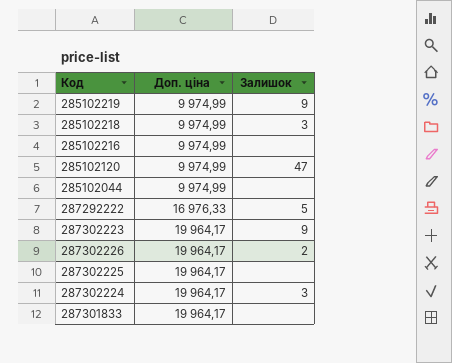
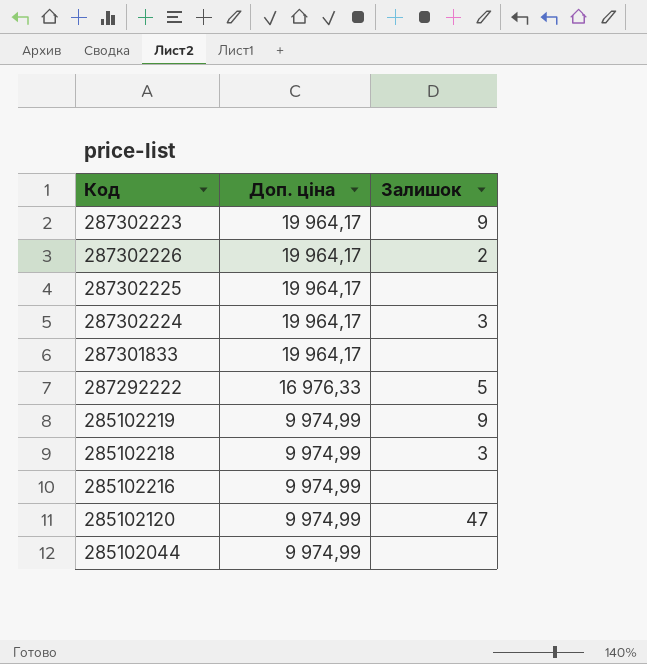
row order: Доп. ціна ascending -> Доп. ціна descending

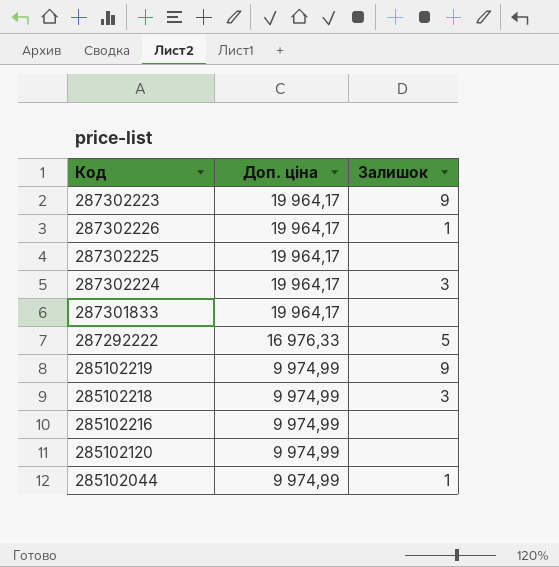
287302226 | Залишок: 2 -> 1
285102120 | Залишок: 47 -> none
285102044 | Залишок: none -> 1

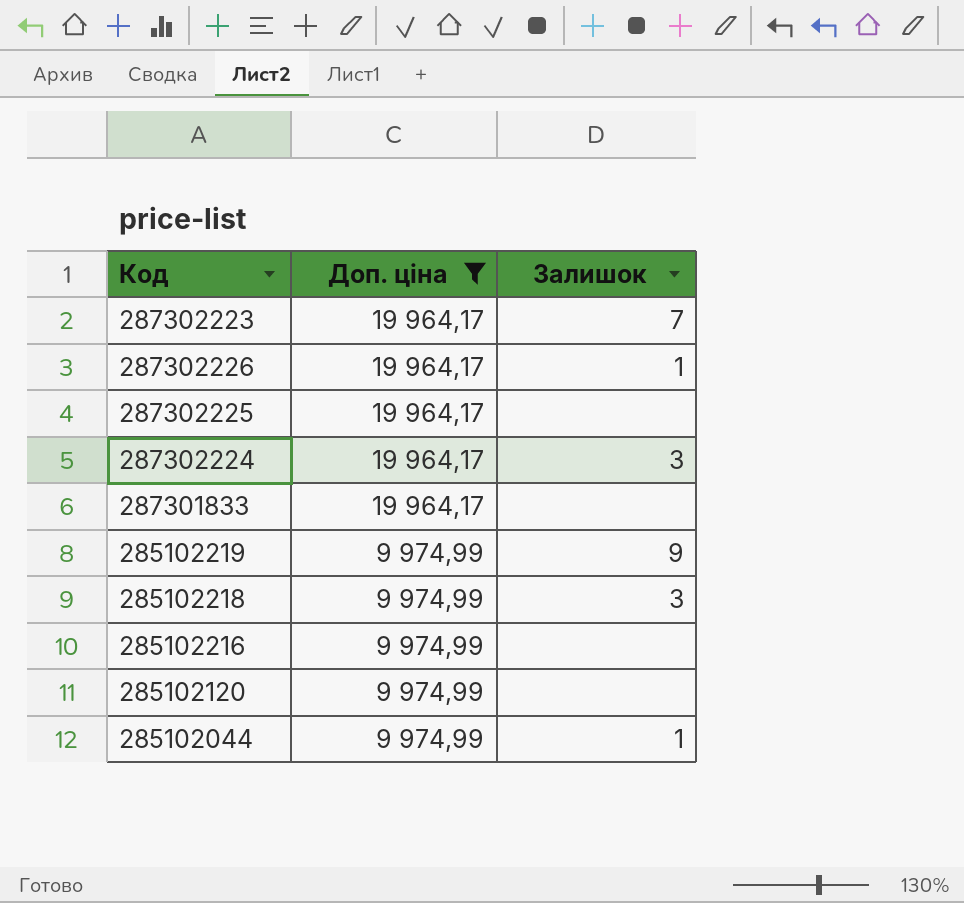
filter: none -> Доп. ціна != 16 976,33
287302223 | Залишок: 9 -> 7

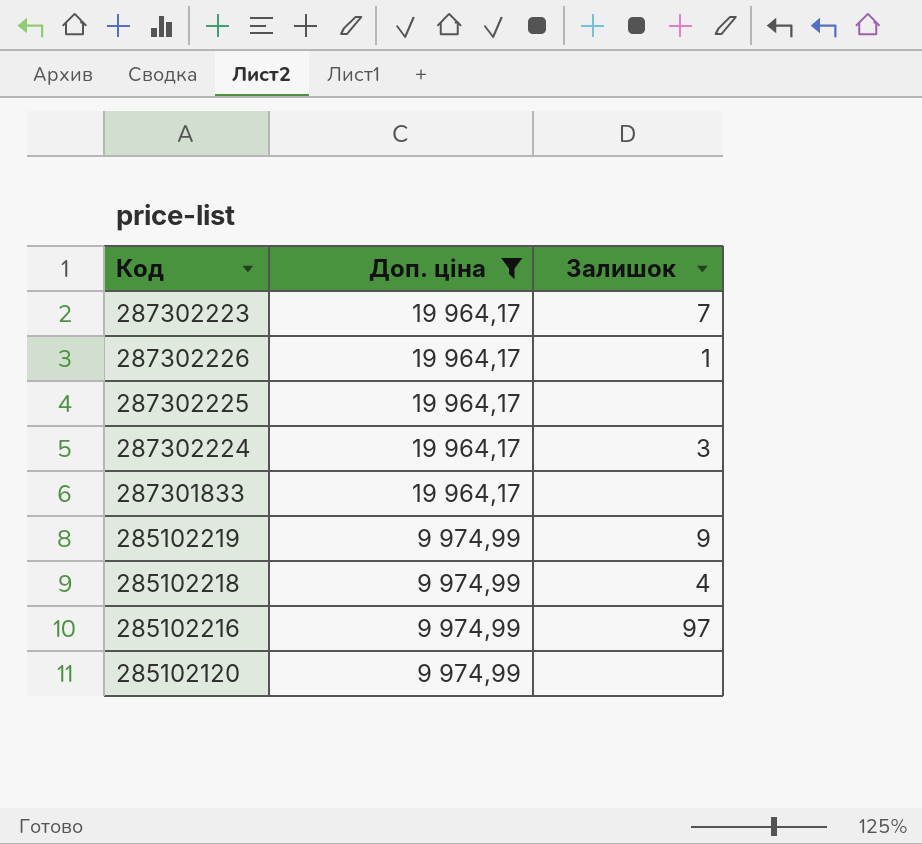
row 285102044: 9 974,99 | 1 -> none
285102218 | Залишок: 3 -> 4
285102216 | Залишок: none -> 97

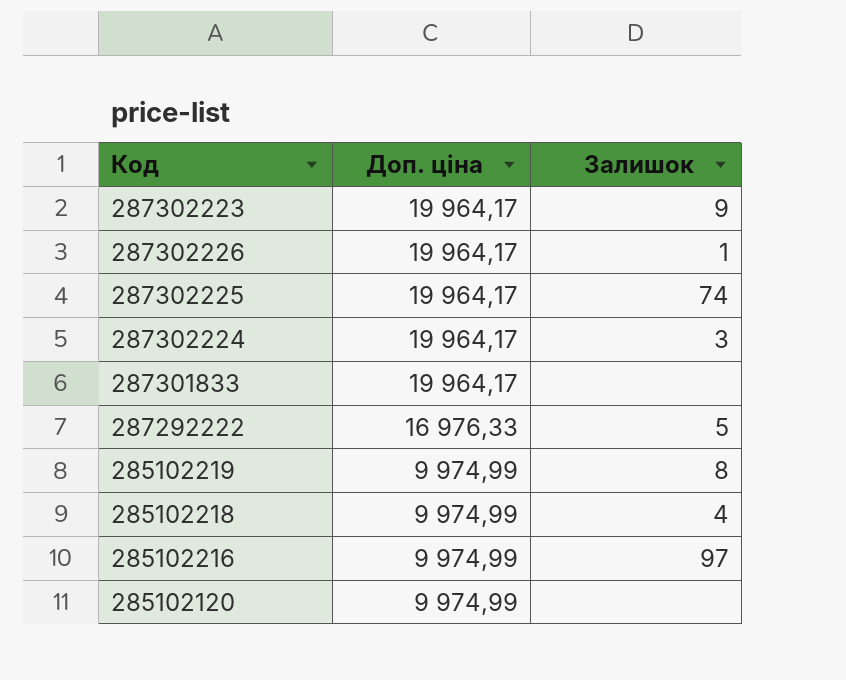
filter: Доп. ціна != 16 976,33 -> none
287302223 | Залишок: 7 -> 9
287302225 | Залишок: none -> 74
285102219 | Залишок: 9 -> 8

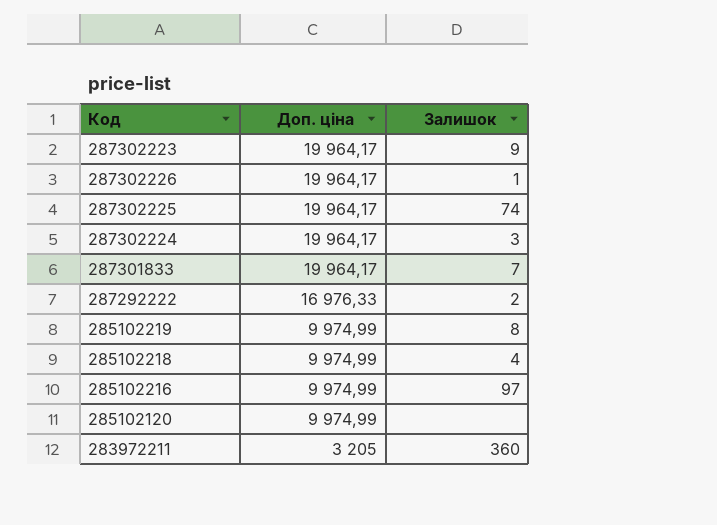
287301833 | Залишок: none -> 7
287292222 | Залишок: 5 -> 2
row 283972211: none -> 3 205 | 360

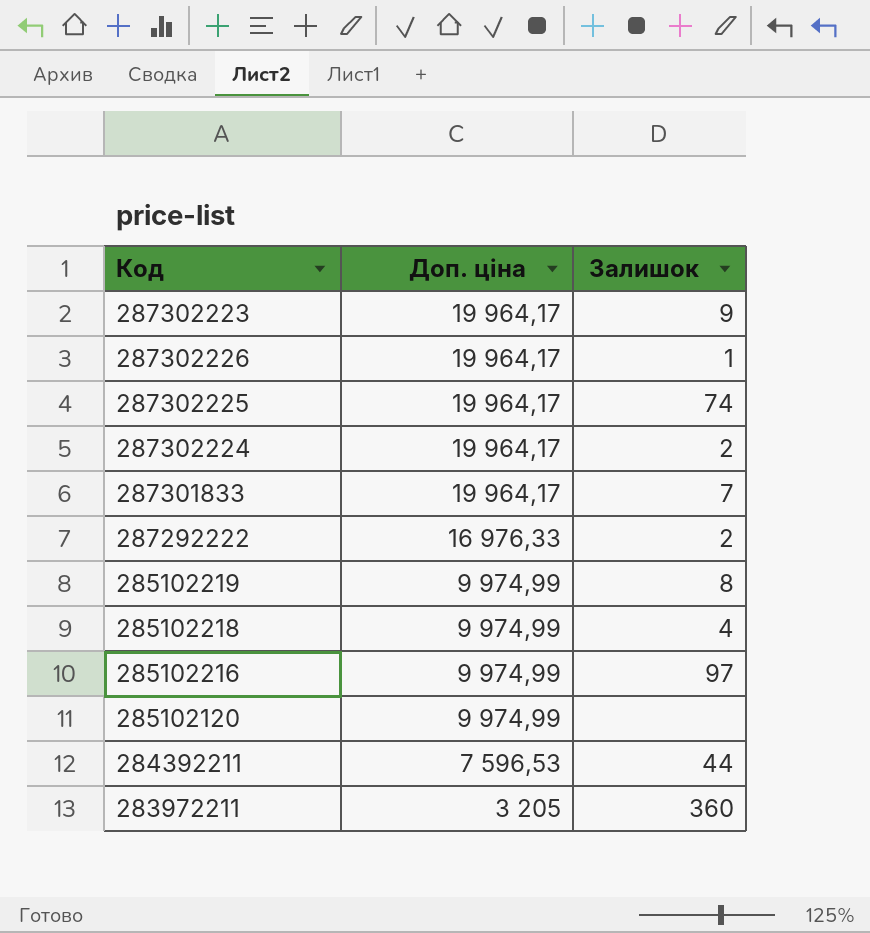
287302224 | Залишок: 3 -> 2
row 284392211: none -> 7 596,53 | 44

